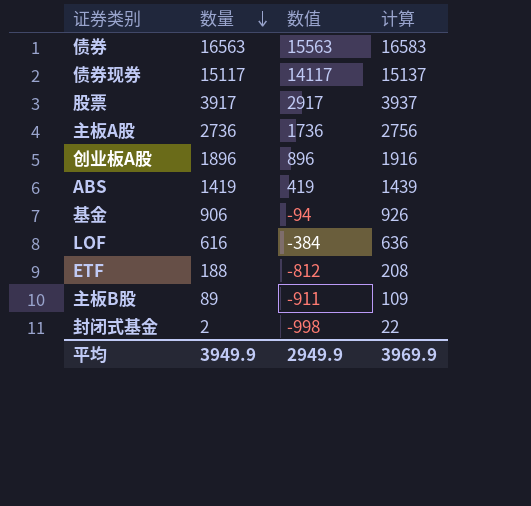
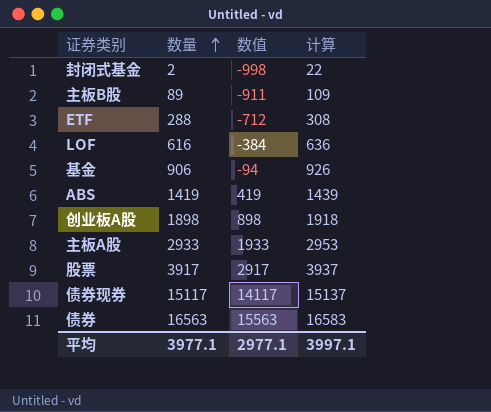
row order: 数量 descending -> 数量 ascending
ETF | 数量: 188 -> 288
ETF | 数值: -812 -> -712
ETF | 计算: 208 -> 308
创业板A股 | 数量: 1896 -> 1898
创业板A股 | 数值: 896 -> 898
创业板A股 | 计算: 1916 -> 1918
主板A股 | 数量: 2736 -> 2933
主板A股 | 数值: 1736 -> 1933
主板A股 | 计算: 2756 -> 2953
平均 | 数量: 3949.9 -> 3977.1
平均 | 数值: 2949.9 -> 2977.1
平均 | 计算: 3969.9 -> 3997.1

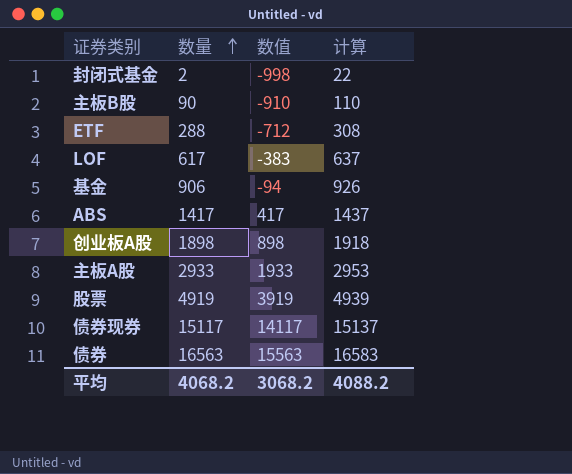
主板B股 | 数量: 89 -> 90
主板B股 | 数值: -911 -> -910
主板B股 | 计算: 109 -> 110
LOF | 数量: 616 -> 617
LOF | 数值: -384 -> -383
LOF | 计算: 636 -> 637
ABS | 数量: 1419 -> 1417
ABS | 数值: 419 -> 417
ABS | 计算: 1439 -> 1437
股票 | 数量: 3917 -> 4919
股票 | 数值: 2917 -> 3919
股票 | 计算: 3937 -> 4939
平均 | 数量: 3977.1 -> 4068.2
平均 | 数值: 2977.1 -> 3068.2
平均 | 计算: 3997.1 -> 4088.2

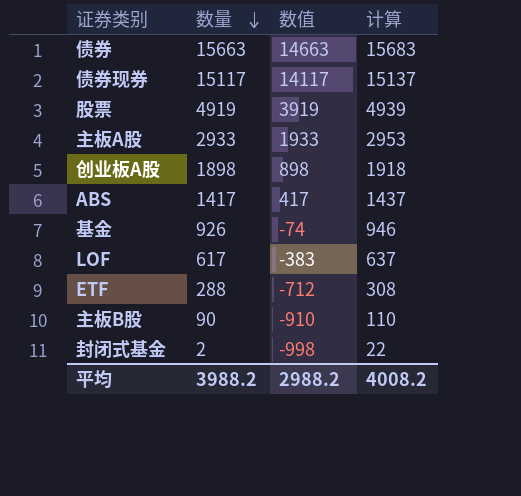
row order: 数量 ascending -> 数量 descending
债券 | 数量: 16563 -> 15663
债券 | 数值: 15563 -> 14663
债券 | 计算: 16583 -> 15683
基金 | 数量: 906 -> 926
基金 | 数值: -94 -> -74
基金 | 计算: 926 -> 946
平均 | 数量: 4068.2 -> 3988.2
平均 | 数值: 3068.2 -> 2988.2
平均 | 计算: 4088.2 -> 4008.2

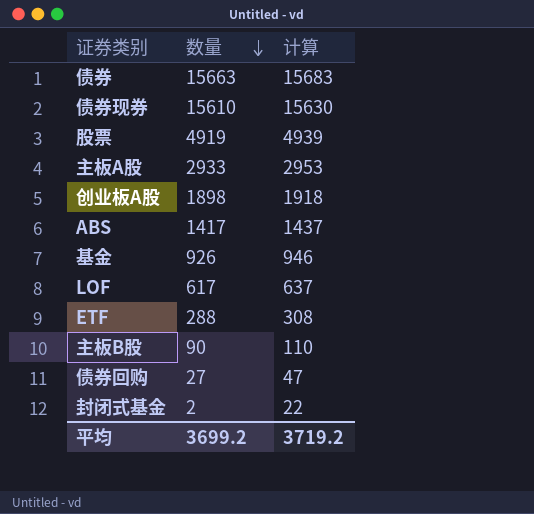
column 数值 | formula: [数量] - 1000 -> none
债券现券 | 数量: 15117 -> 15610
债券现券 | 计算: 15137 -> 15630
row 债券回购: none -> 27 | 47
平均 | 数量: 3988.2 -> 3699.2
平均 | 计算: 4008.2 -> 3719.2

